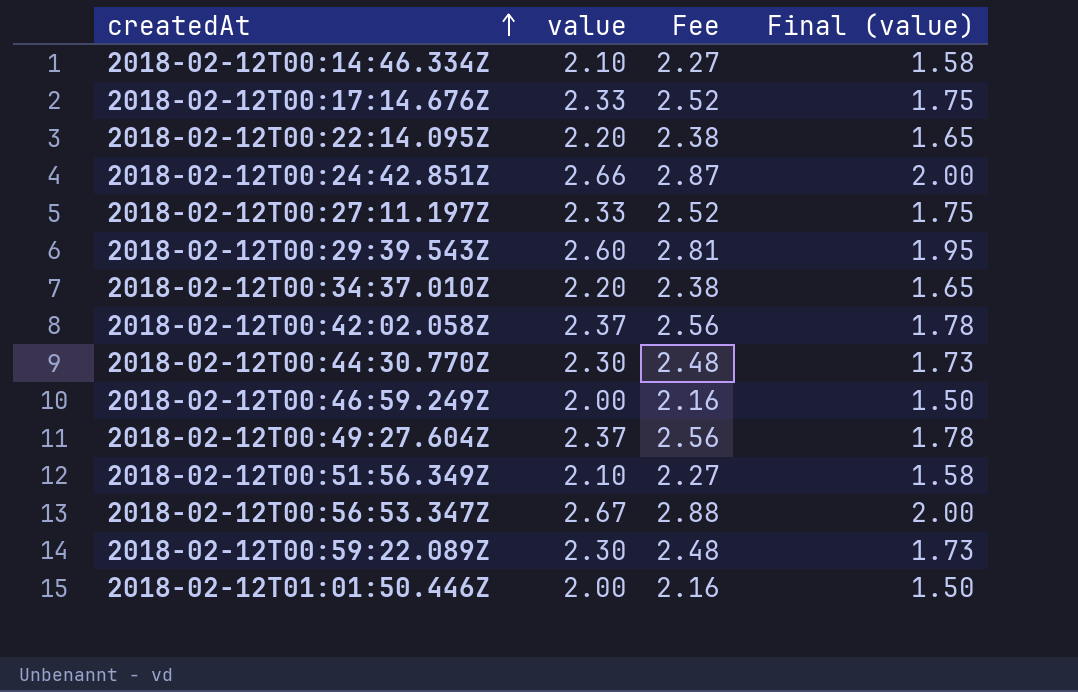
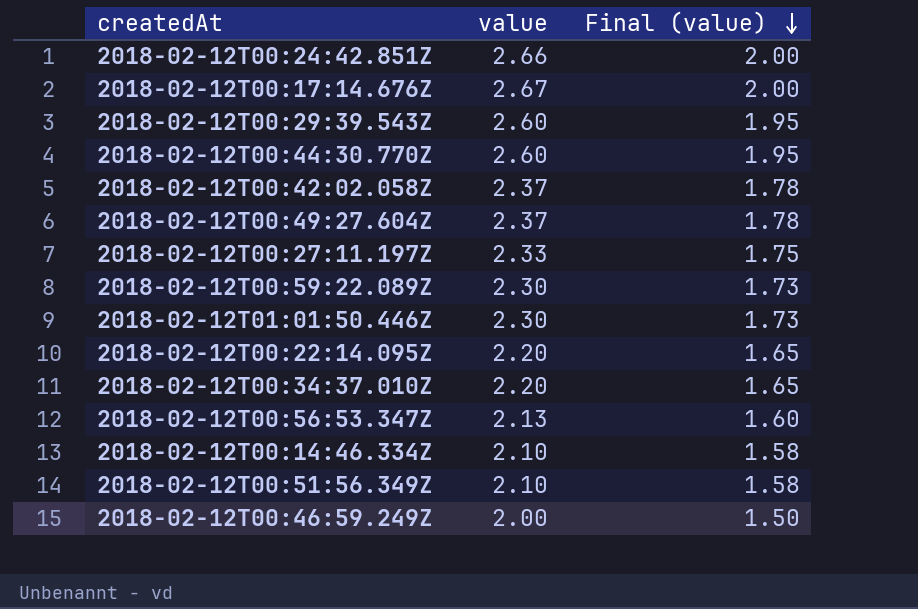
row order: createdAt ascending -> Final (value) descending
column Fee | formula: [value] * 1.08 -> none
2018-02-12T00:17:14.676Z | value: 2.33 -> 2.67
2018-02-12T00:17:14.676Z | Final (value): 1.75 -> 2.00
2018-02-12T00:44:30.770Z | value: 2.30 -> 2.60
2018-02-12T00:44:30.770Z | Final (value): 1.73 -> 1.95
2018-02-12T01:01:50.446Z | value: 2.00 -> 2.30
2018-02-12T01:01:50.446Z | Final (value): 1.50 -> 1.73
2018-02-12T00:56:53.347Z | value: 2.67 -> 2.13
2018-02-12T00:56:53.347Z | Final (value): 2.00 -> 1.60

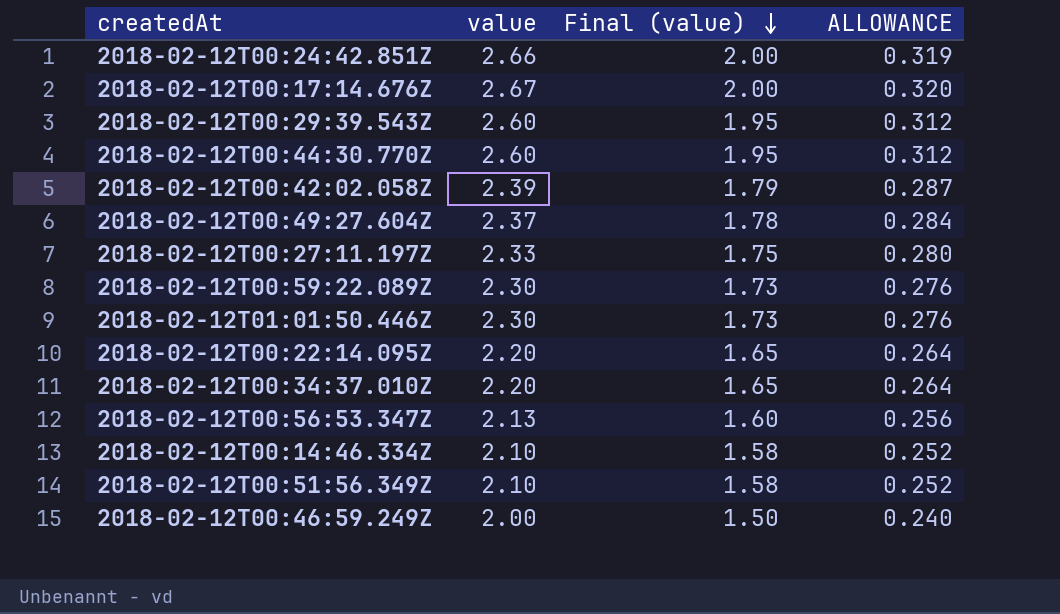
column ALLOWANCE | formula: none -> [value] * 0.12
2018-02-12T00:42:02.058Z | value: 2.37 -> 2.39
2018-02-12T00:42:02.058Z | Final (value): 1.78 -> 1.79

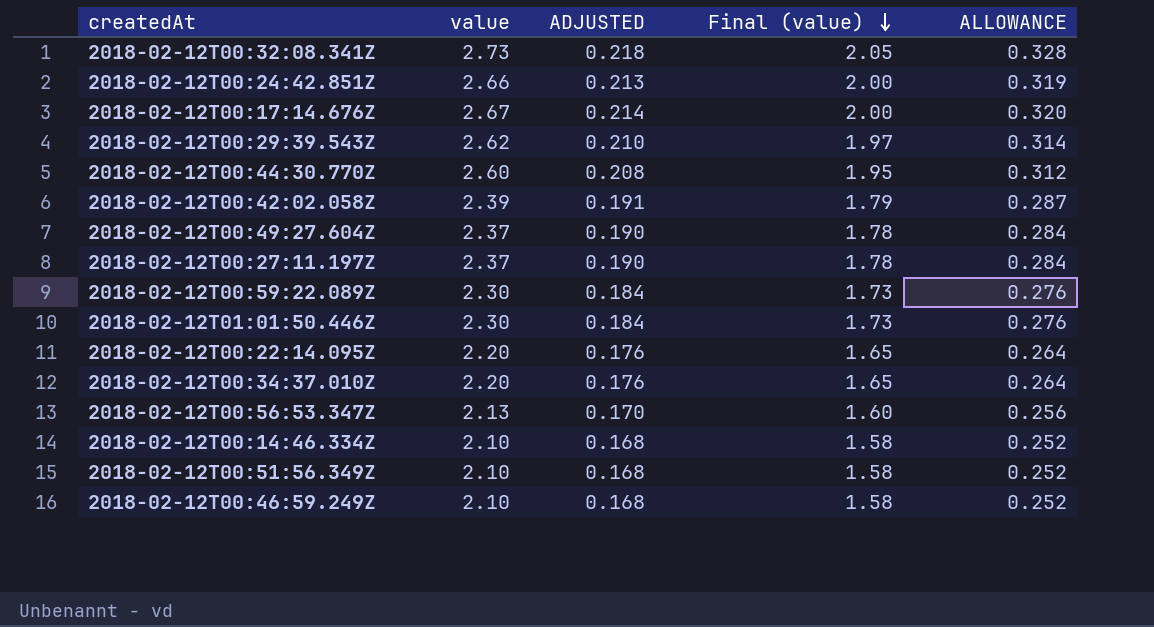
column ADJUSTED | formula: none -> [value] * 0.08
row 2018-02-12T00:32:08.341Z: none -> 2.73 | 0.218 | 2.05 | 0.328
2018-02-12T00:29:39.543Z | value: 2.60 -> 2.62
2018-02-12T00:29:39.543Z | Final (value): 1.95 -> 1.97
2018-02-12T00:29:39.543Z | ALLOWANCE: 0.312 -> 0.314
2018-02-12T00:27:11.197Z | value: 2.33 -> 2.37
2018-02-12T00:27:11.197Z | Final (value): 1.75 -> 1.78
2018-02-12T00:27:11.197Z | ALLOWANCE: 0.280 -> 0.284
2018-02-12T00:46:59.249Z | value: 2.00 -> 2.10
2018-02-12T00:46:59.249Z | Final (value): 1.50 -> 1.58
2018-02-12T00:46:59.249Z | ALLOWANCE: 0.240 -> 0.252

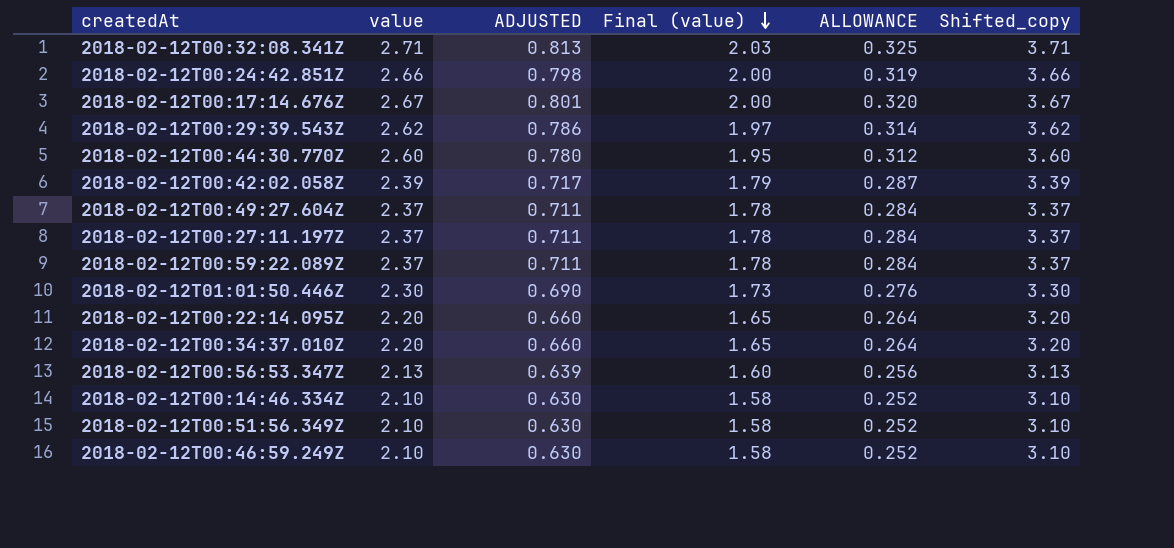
column ADJUSTED | formula: [value] * 0.08 -> [value] * 0.3
column Shifted_copy | formula: none -> [value] + 1
2018-02-12T00:32:08.341Z | value: 2.73 -> 2.71
2018-02-12T00:32:08.341Z | Final (value): 2.05 -> 2.03
2018-02-12T00:32:08.341Z | ALLOWANCE: 0.328 -> 0.325
2018-02-12T00:59:22.089Z | value: 2.30 -> 2.37
2018-02-12T00:59:22.089Z | Final (value): 1.73 -> 1.78
2018-02-12T00:59:22.089Z | ALLOWANCE: 0.276 -> 0.284

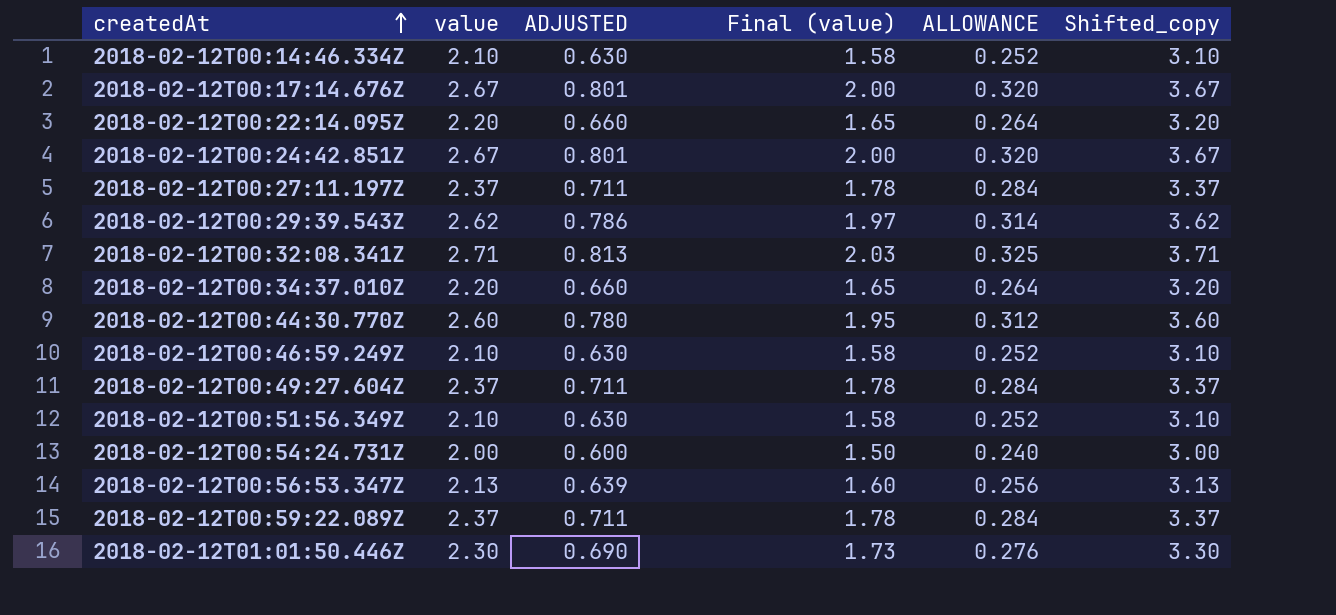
row order: Final (value) descending -> createdAt ascending
row 2018-02-12T00:42:02.058Z: 2.39 | 0.717 | 1.79 | 0.287 | 3.39 -> none
2018-02-12T00:24:42.851Z | value: 2.66 -> 2.67
2018-02-12T00:24:42.851Z | ADJUSTED: 0.798 -> 0.801
2018-02-12T00:24:42.851Z | ALLOWANCE: 0.319 -> 0.320
2018-02-12T00:24:42.851Z | Shifted_copy: 3.66 -> 3.67
row 2018-02-12T00:54:24.731Z: none -> 2.00 | 0.600 | 1.50 | 0.240 | 3.00

